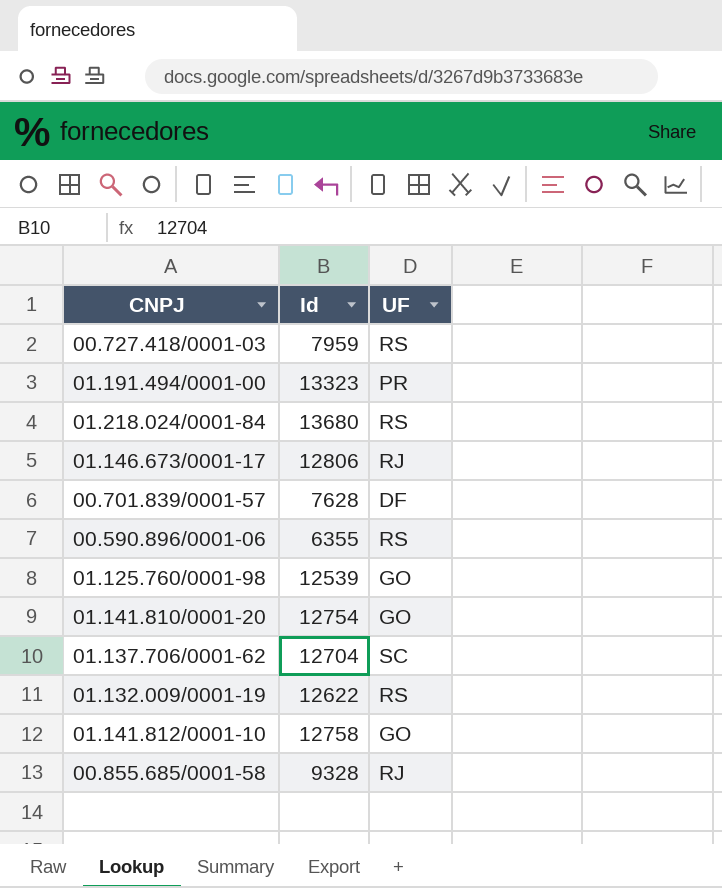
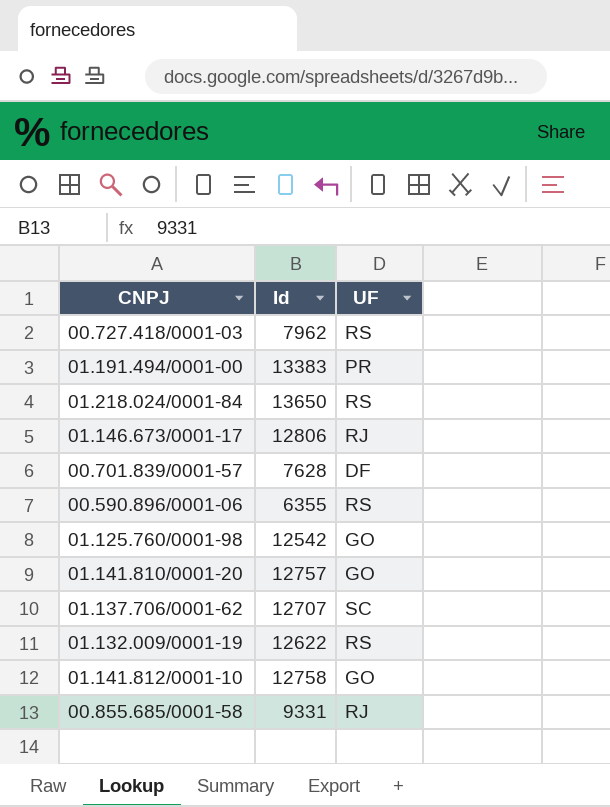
00.727.418/0001-03 | Id: 7959 -> 7962
01.191.494/0001-00 | Id: 13323 -> 13383
01.218.024/0001-84 | Id: 13680 -> 13650
01.125.760/0001-98 | Id: 12539 -> 12542
01.141.810/0001-20 | Id: 12754 -> 12757
01.137.706/0001-62 | Id: 12704 -> 12707
00.855.685/0001-58 | Id: 9328 -> 9331

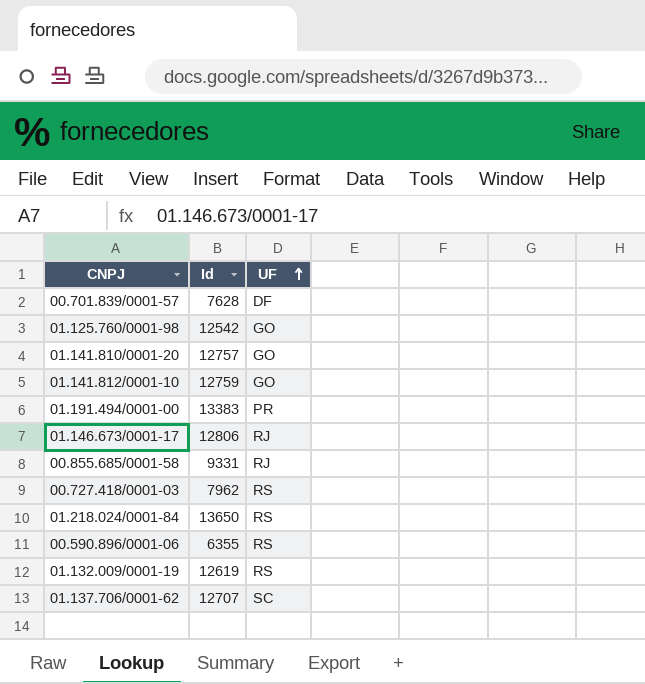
row order: none -> UF ascending
01.141.812/0001-10 | Id: 12758 -> 12759
01.132.009/0001-19 | Id: 12622 -> 12619

